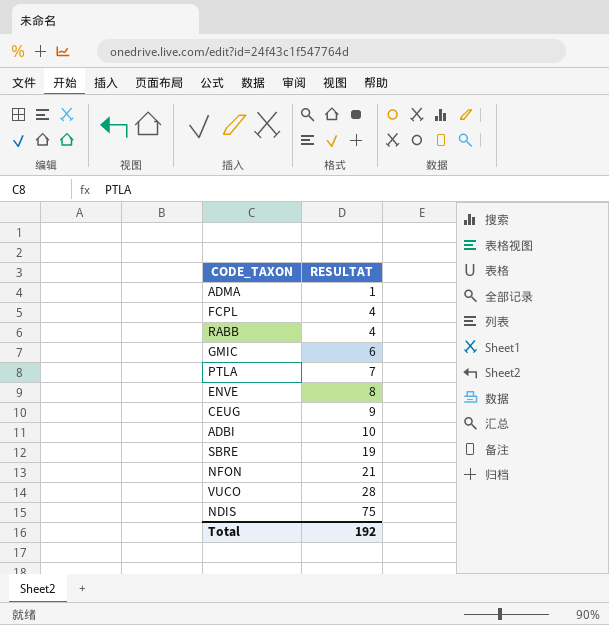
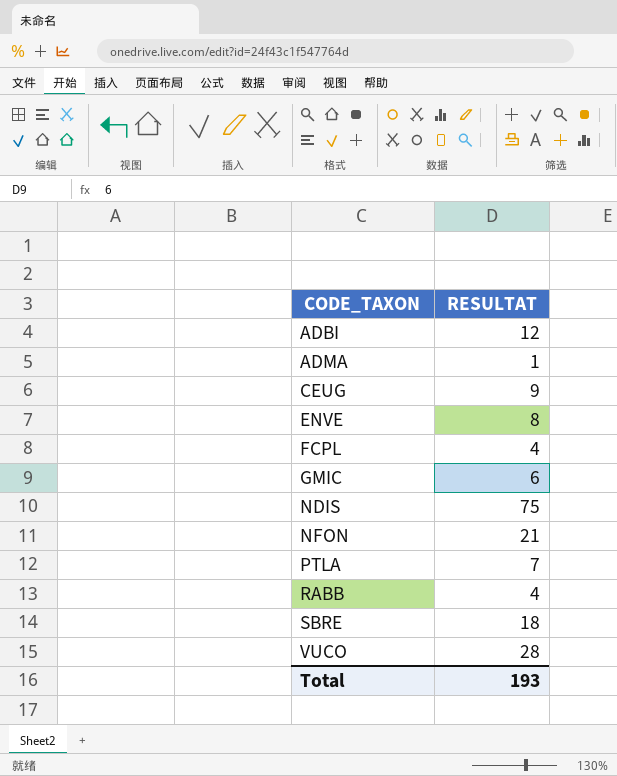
row order: RESULTAT ascending -> CODE_TAXON ascending
ADBI | RESULTAT: 10 -> 12
SBRE | RESULTAT: 19 -> 18
Total | RESULTAT: 192 -> 193

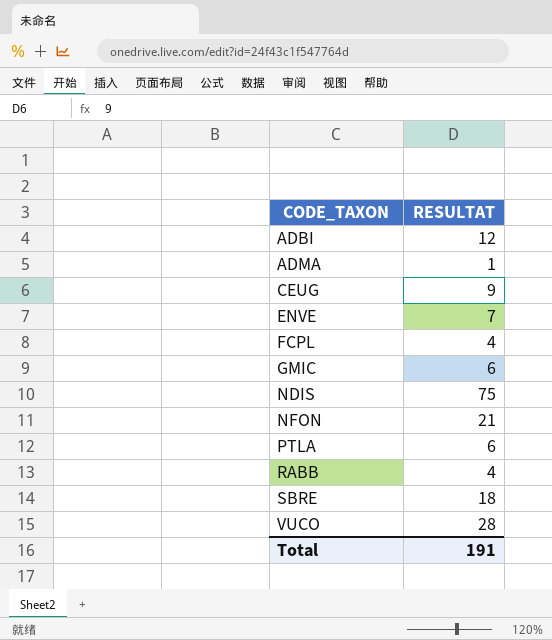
ENVE | RESULTAT: 8 -> 7
PTLA | RESULTAT: 7 -> 6
Total | RESULTAT: 193 -> 191

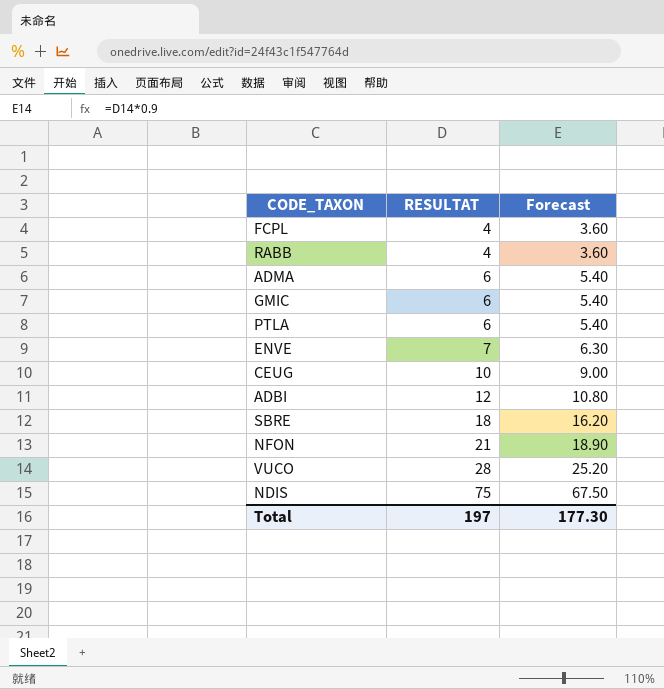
row order: CODE_TAXON ascending -> RESULTAT ascending
column Forecast | formula: none -> [RESULTAT] * 0.9
ADMA | RESULTAT: 1 -> 6
CEUG | RESULTAT: 9 -> 10
Total | RESULTAT: 191 -> 197

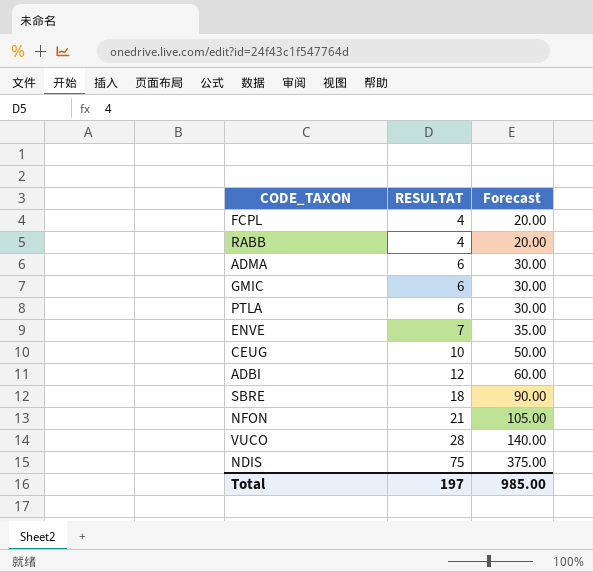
column Forecast | formula: [RESULTAT] * 0.9 -> [RESULTAT] * 5
Total | Forecast: 177.30 -> 985.00

